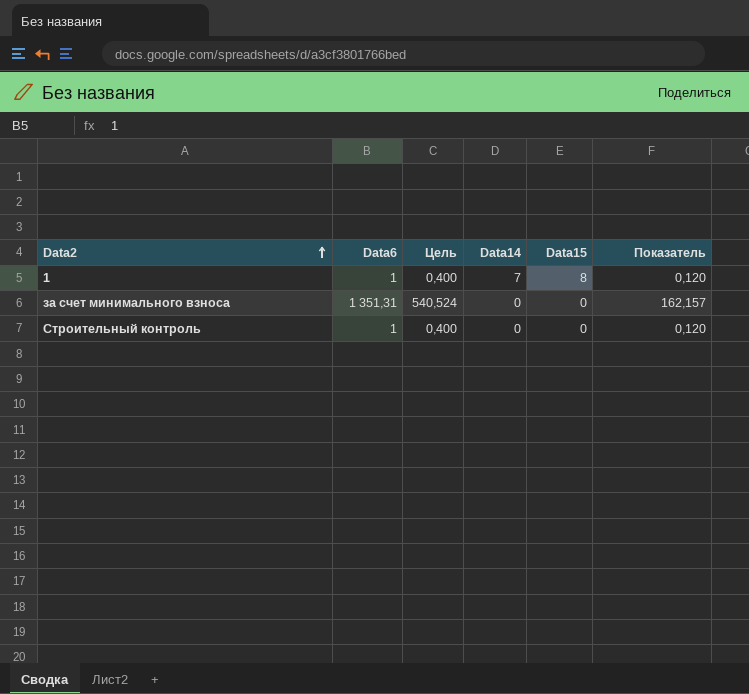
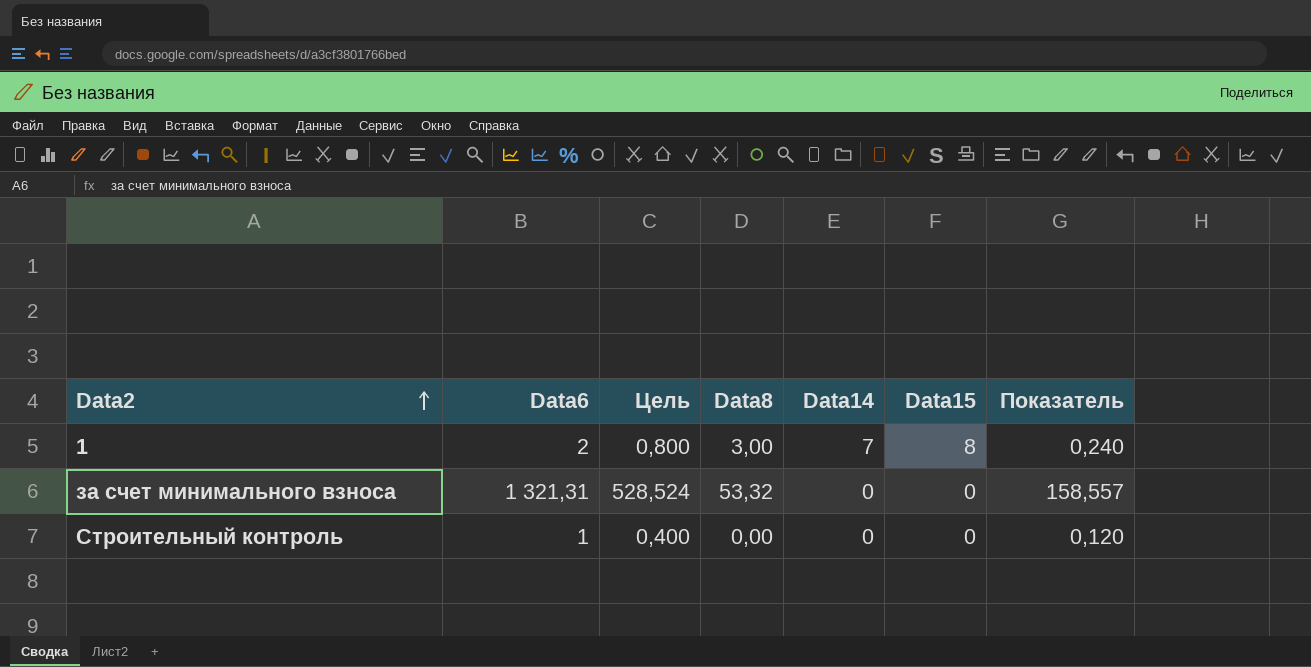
column Data8 | position: none -> 4
1 | Data6: 1 -> 2
1 | Цель: 0,400 -> 0,800
1 | Показатель: 0,120 -> 0,240
за счет минимального взноса | Data6: 1 351,31 -> 1 321,31
за счет минимального взноса | Цель: 540,524 -> 528,524
за счет минимального взноса | Показатель: 162,157 -> 158,557

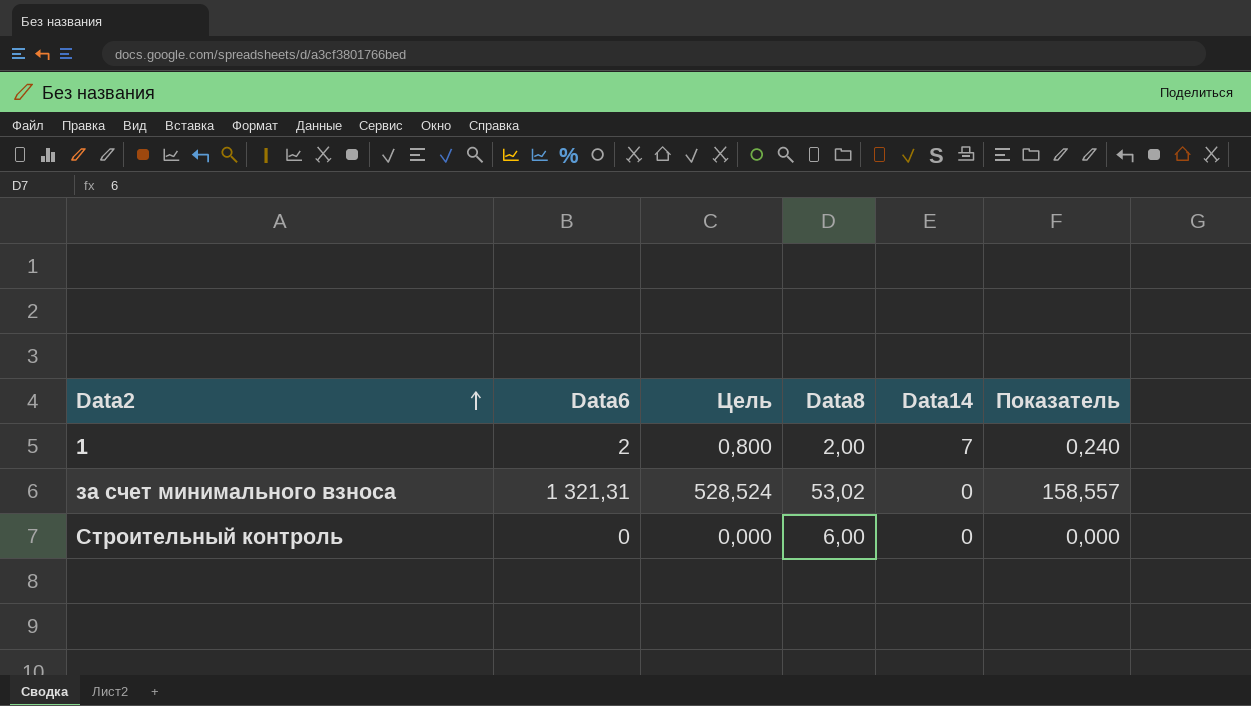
column Data15 | position: 6 -> none
1 | Data8: 3,00 -> 2,00
за счет минимального взноса | Data8: 53,32 -> 53,02
Строительный контроль | Data6: 1 -> 0
Строительный контроль | Цель: 0,400 -> 0,000
Строительный контроль | Data8: 0,00 -> 6,00
Строительный контроль | Показатель: 0,120 -> 0,000

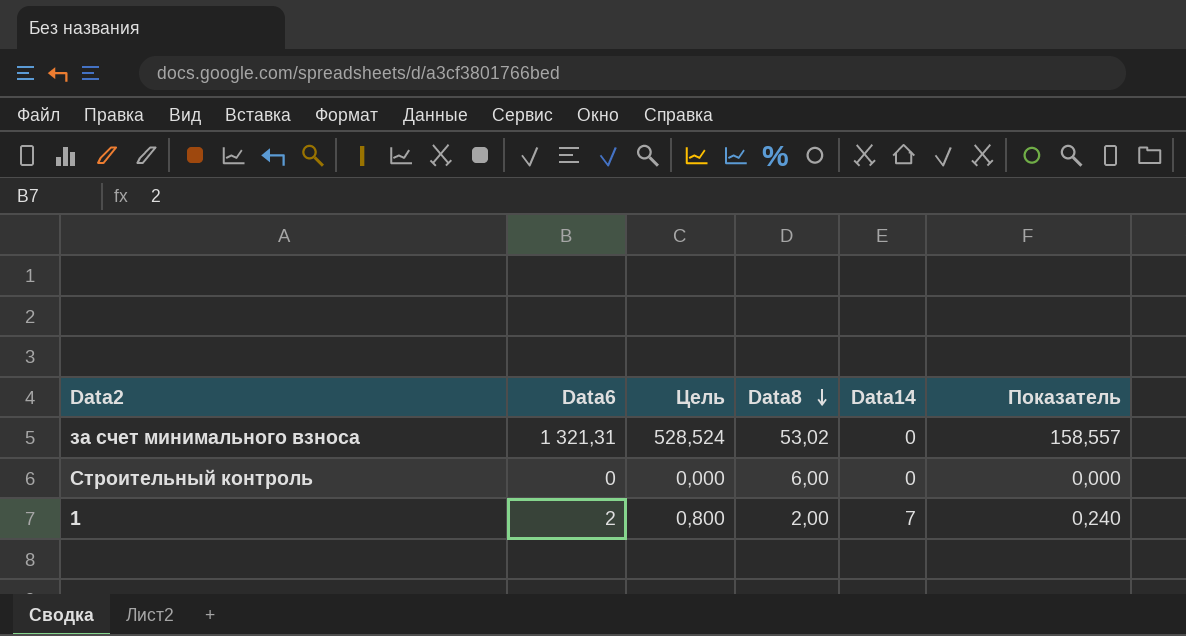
row order: Data2 ascending -> Data8 descending

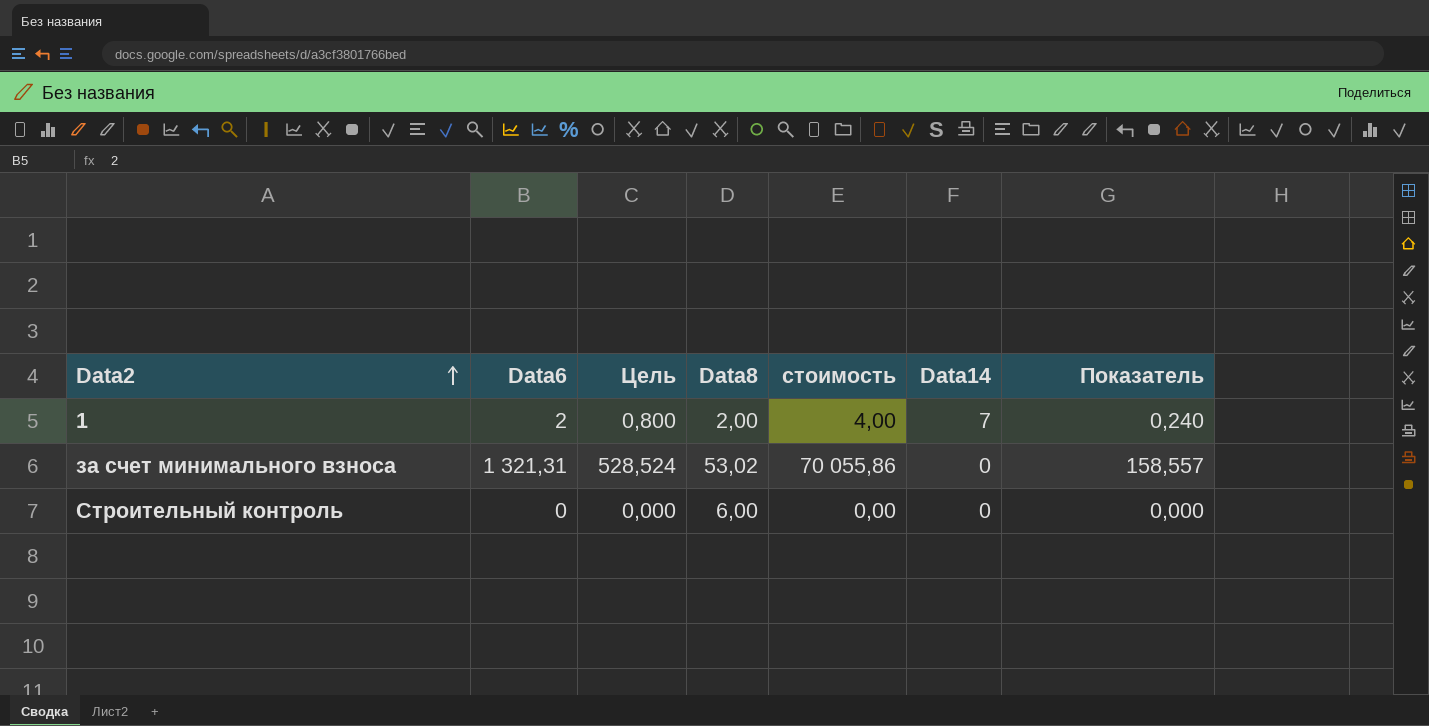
row order: Data8 descending -> Data2 ascending
column стоимость | formula: none -> [Data6] * [Data8]

